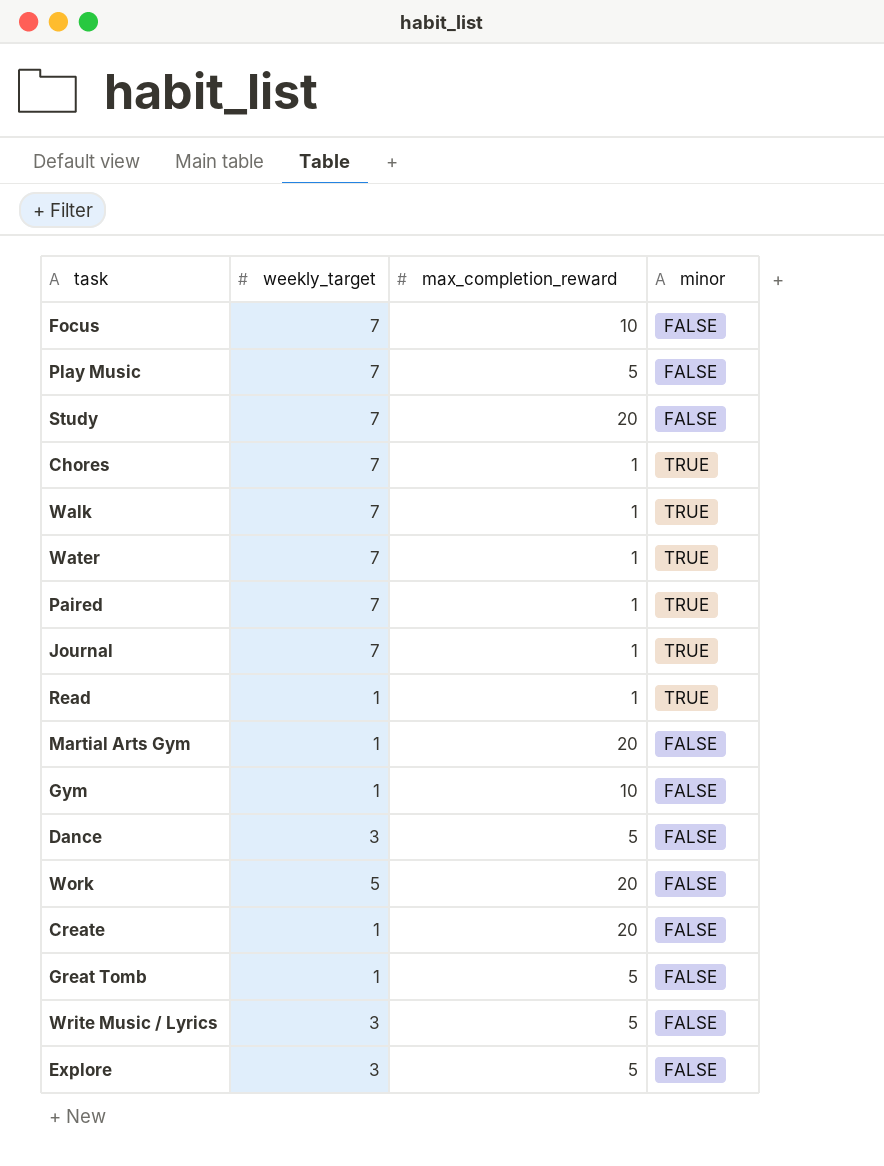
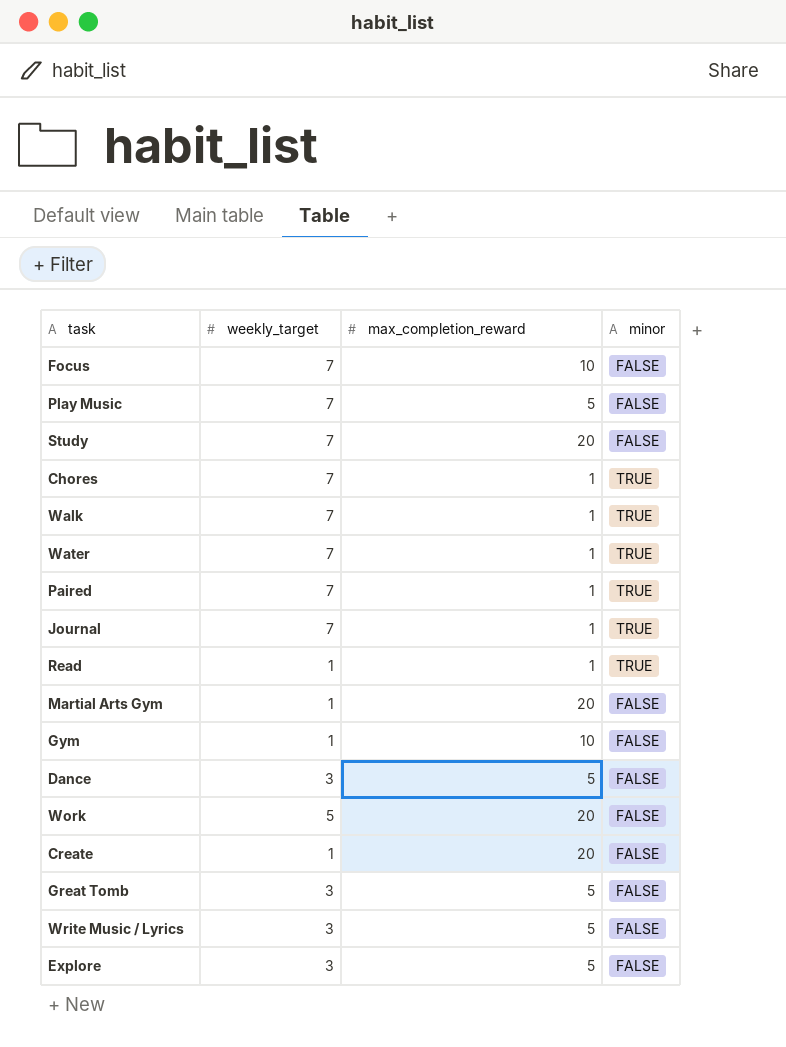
Great Tomb | weekly_target: 1 -> 3

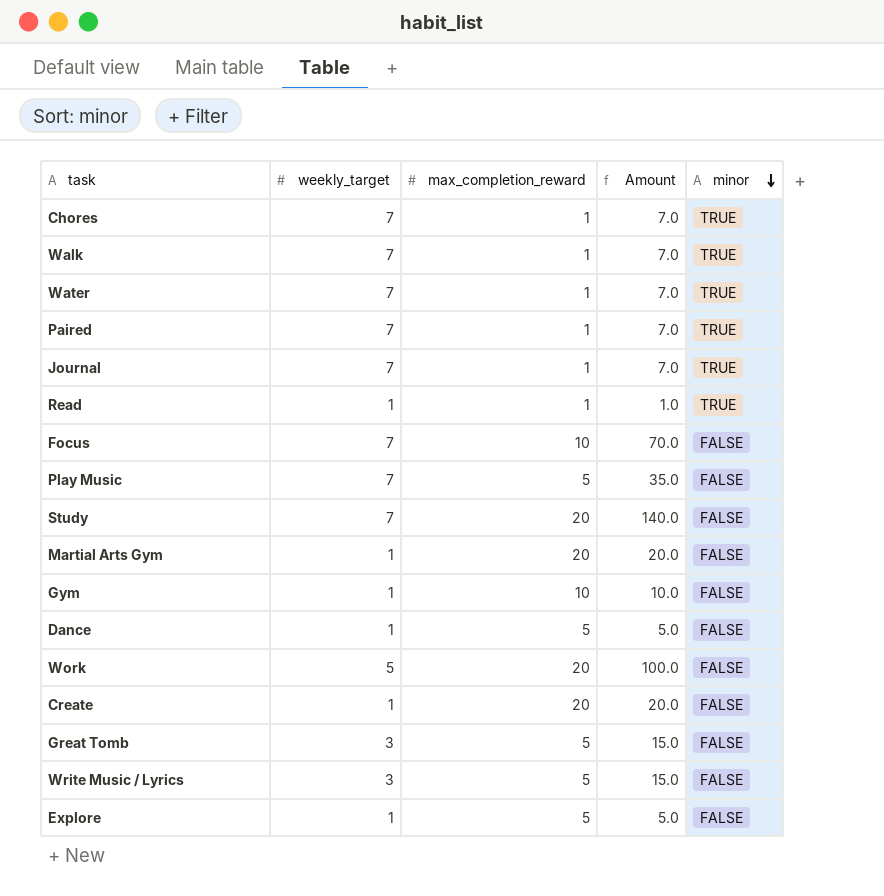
row order: none -> minor descending
column Amount | formula: none -> [weekly_target] * [max_completion_reward]
Dance | weekly_target: 3 -> 1
Explore | weekly_target: 3 -> 1

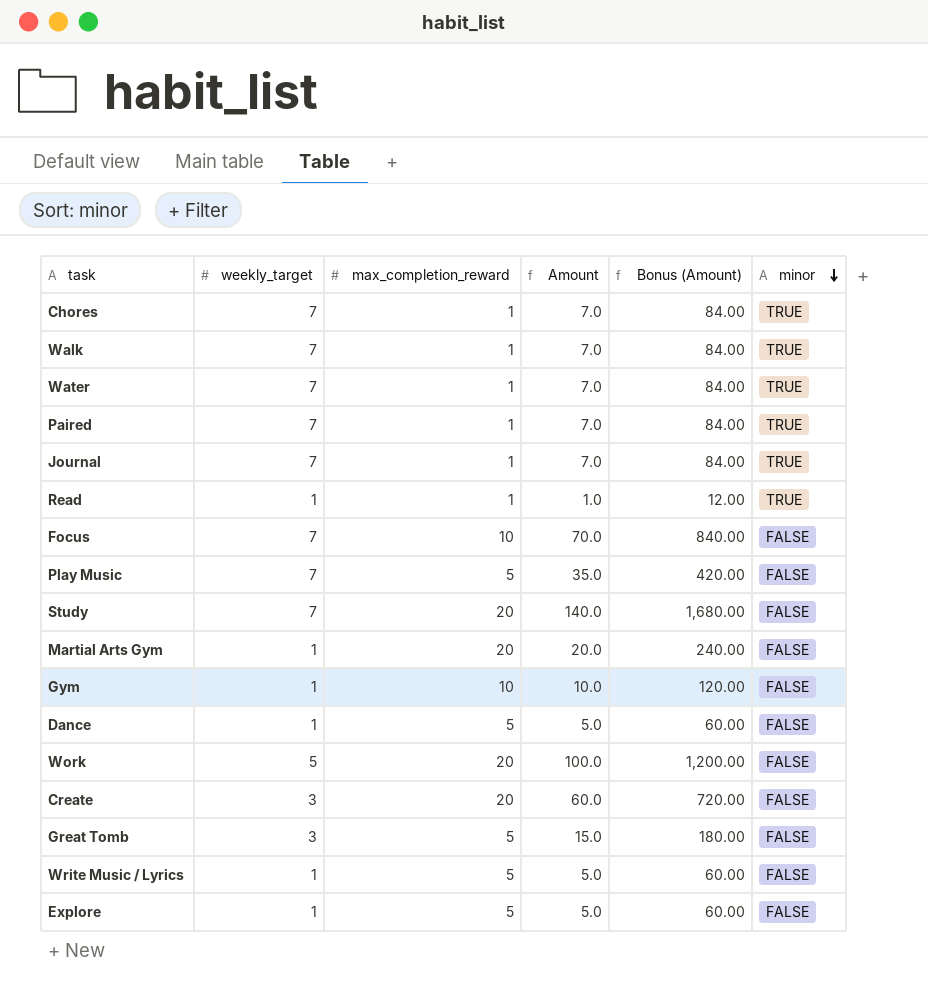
column Bonus (Amount) | formula: none -> [Amount] * 12
Create | weekly_target: 1 -> 3
Create | Amount: 20.0 -> 60.0
Write Music / Lyrics | weekly_target: 3 -> 1
Write Music / Lyrics | Amount: 15.0 -> 5.0

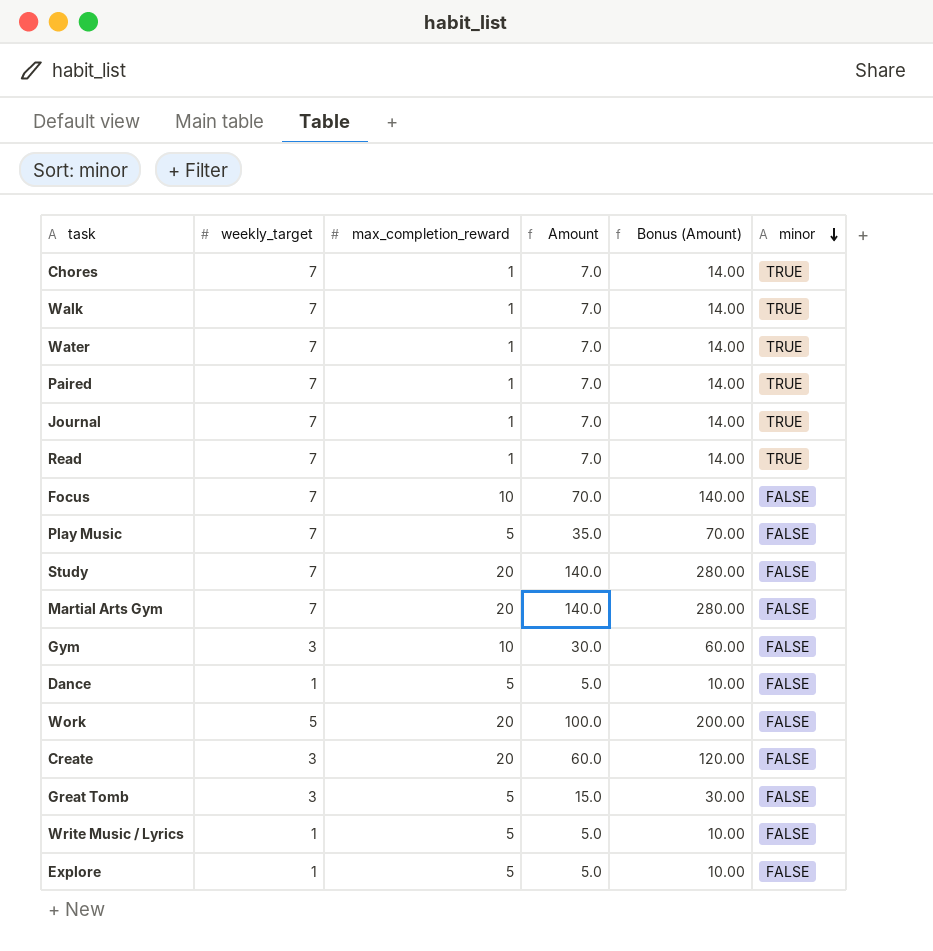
column Bonus (Amount) | formula: [Amount] * 12 -> [Amount] * 2
Read | weekly_target: 1 -> 7
Read | Amount: 1.0 -> 7.0
Martial Arts Gym | weekly_target: 1 -> 7
Martial Arts Gym | Amount: 20.0 -> 140.0
Gym | weekly_target: 1 -> 3
Gym | Amount: 10.0 -> 30.0

